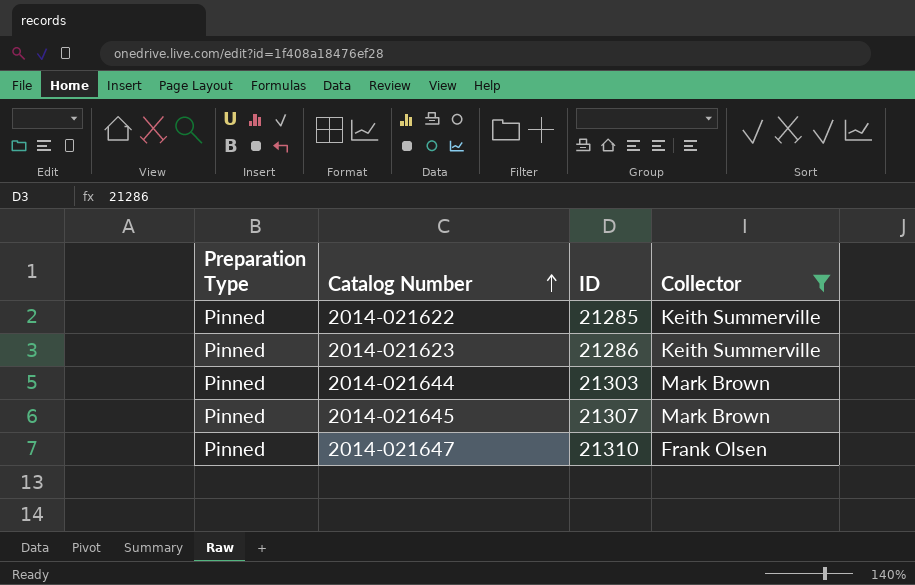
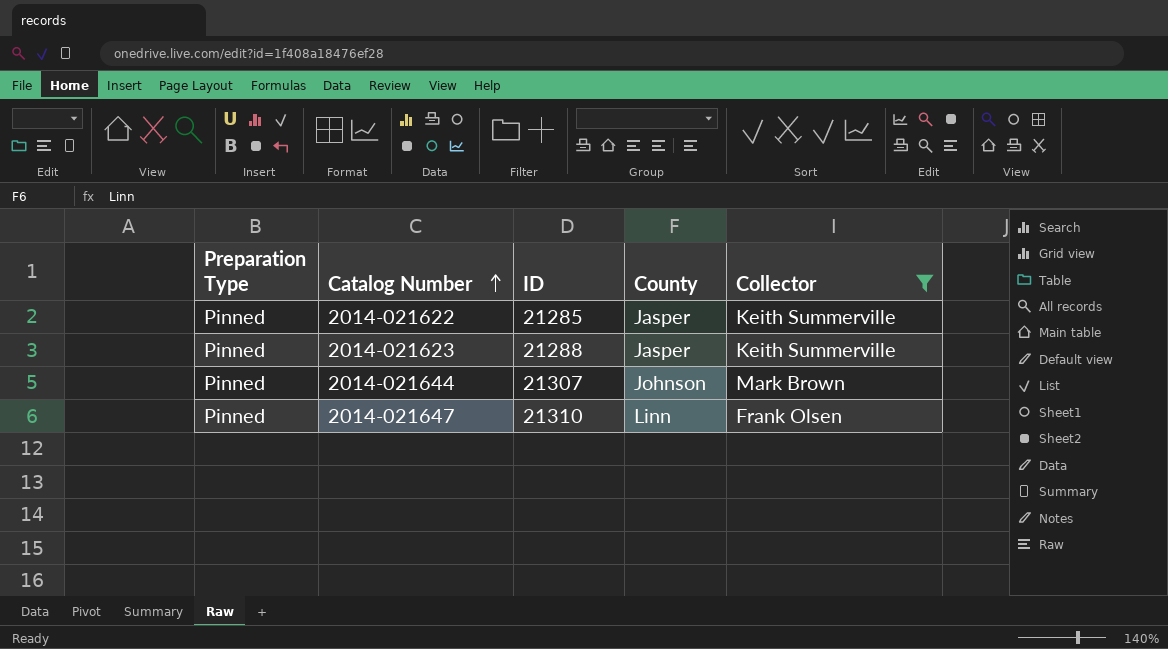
column County | position: none -> 4
row 2014-021645: Pinned | 21307 | Mark Brown -> none
2014-021623 | ID: 21286 -> 21288
2014-021644 | ID: 21303 -> 21307

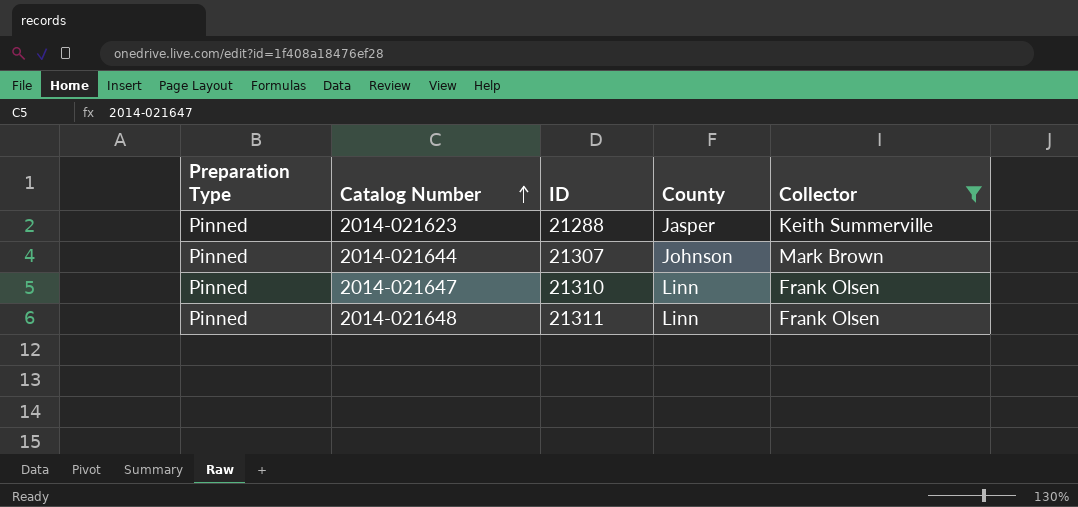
row 2014-021622: Pinned | 21285 | Jasper | Keith Summerville -> none
row 2014-021648: none -> Pinned | 21311 | Linn | Frank Olsen

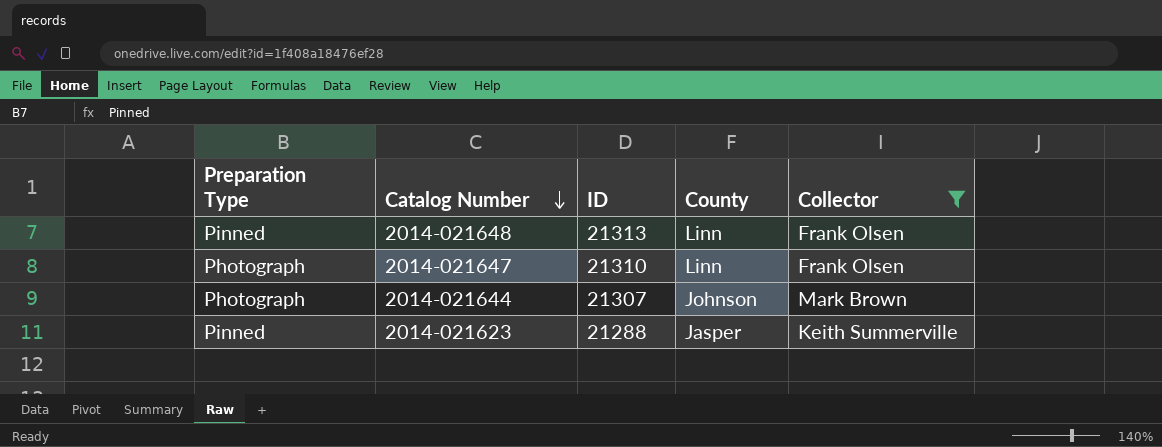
row order: Catalog Number ascending -> Catalog Number descending
2014-021648 | ID: 21311 -> 21313
2014-021647 | Preparation Type: Pinned -> Photograph
2014-021644 | Preparation Type: Pinned -> Photograph

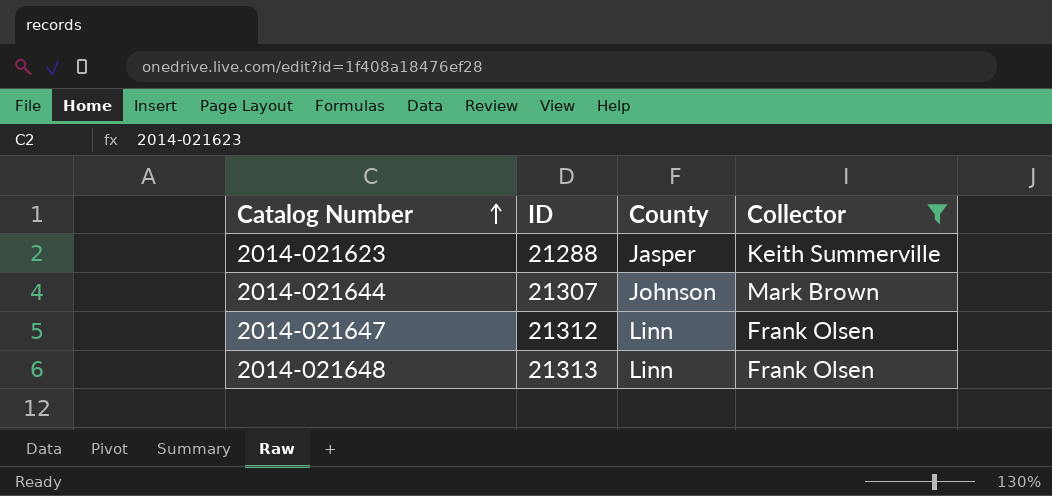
row order: Catalog Number descending -> Catalog Number ascending
column Preparation Type | position: 1 -> none
2014-021647 | ID: 21310 -> 21312

